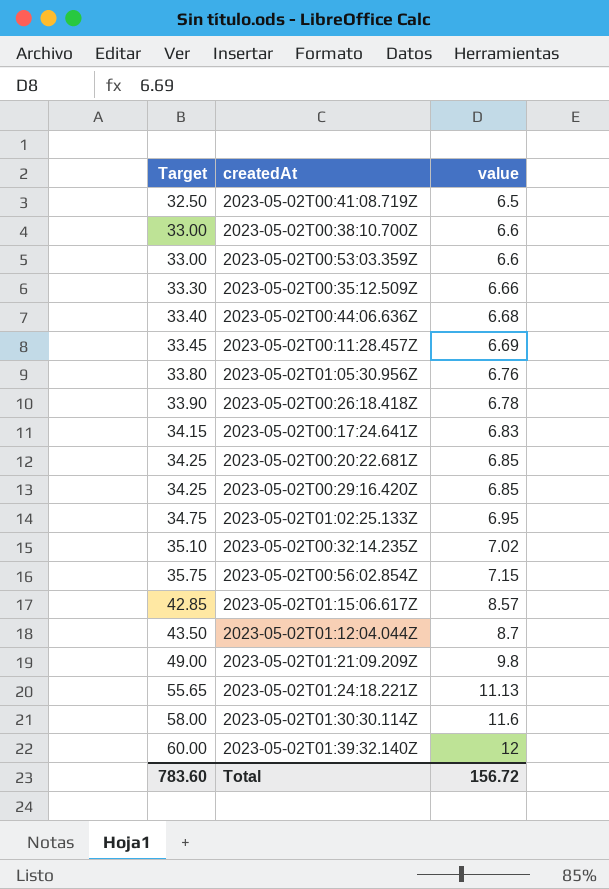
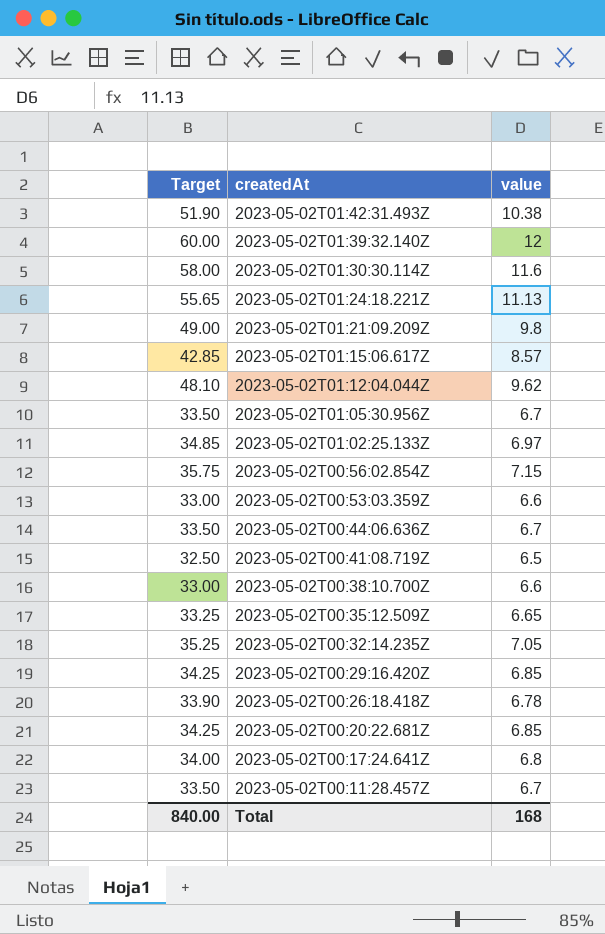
row order: Target ascending -> createdAt descending
row 2023-05-02T01:42:31.493Z: none -> 51.90 | 10.38
2023-05-02T01:12:04.044Z | Target: 43.50 -> 48.10
2023-05-02T01:12:04.044Z | value: 8.7 -> 9.62
2023-05-02T01:05:30.956Z | Target: 33.80 -> 33.50
2023-05-02T01:05:30.956Z | value: 6.76 -> 6.7
2023-05-02T01:02:25.133Z | Target: 34.75 -> 34.85
2023-05-02T01:02:25.133Z | value: 6.95 -> 6.97
2023-05-02T00:44:06.636Z | Target: 33.40 -> 33.50
2023-05-02T00:44:06.636Z | value: 6.68 -> 6.7
2023-05-02T00:35:12.509Z | Target: 33.30 -> 33.25
2023-05-02T00:35:12.509Z | value: 6.66 -> 6.65
2023-05-02T00:32:14.235Z | Target: 35.10 -> 35.25
2023-05-02T00:32:14.235Z | value: 7.02 -> 7.05
2023-05-02T00:17:24.641Z | Target: 34.15 -> 34.00
2023-05-02T00:17:24.641Z | value: 6.83 -> 6.8
2023-05-02T00:11:28.457Z | Target: 33.45 -> 33.50
2023-05-02T00:11:28.457Z | value: 6.69 -> 6.7
Total | Target: 783.60 -> 840.00
Total | value: 156.72 -> 168

